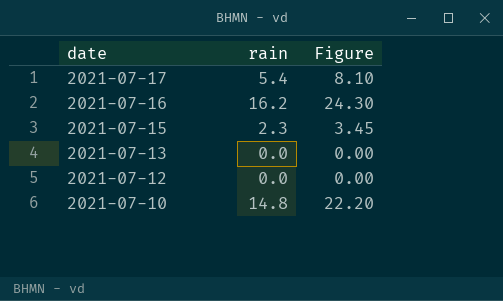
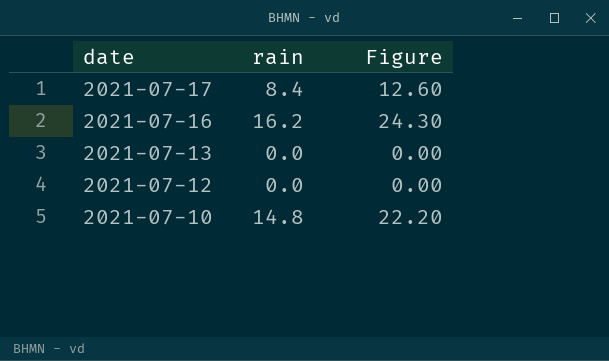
row 2021-07-15: 2.3 | 3.45 -> none
2021-07-17 | rain: 5.4 -> 8.4
2021-07-17 | Figure: 8.10 -> 12.60

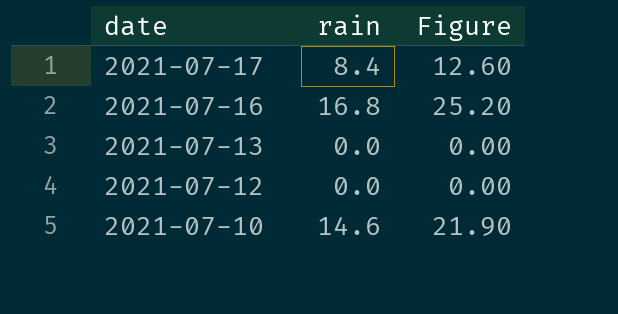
2021-07-16 | rain: 16.2 -> 16.8
2021-07-16 | Figure: 24.30 -> 25.20
2021-07-10 | rain: 14.8 -> 14.6
2021-07-10 | Figure: 22.20 -> 21.90

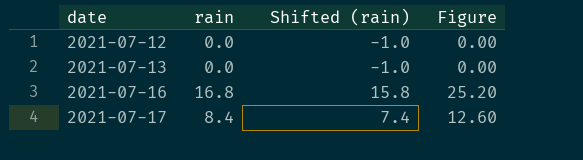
row order: date descending -> date ascending
column Shifted (rain) | formula: none -> [rain] - 1
row 2021-07-10: 14.6 | 21.90 -> none

